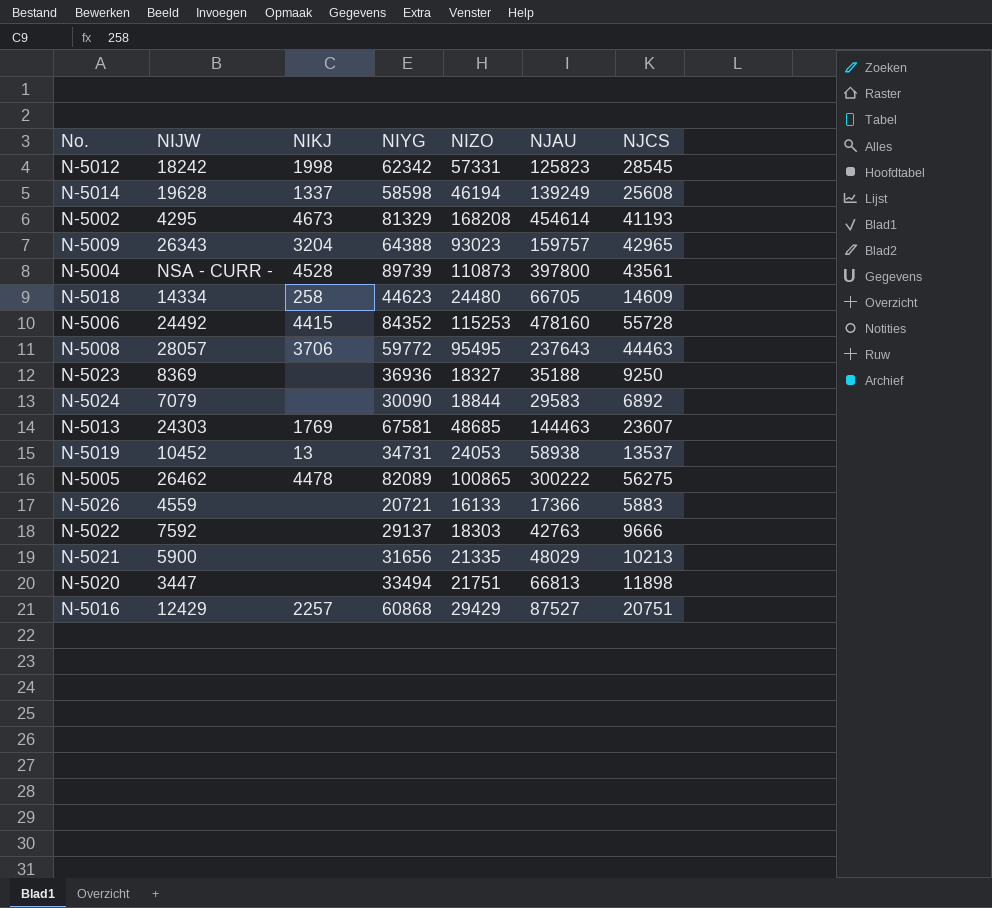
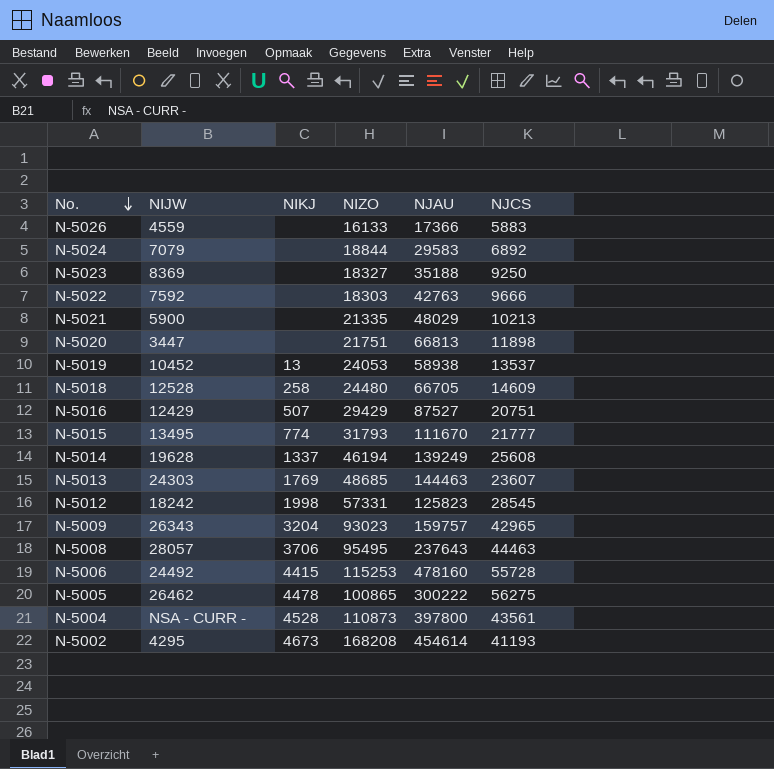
row order: none -> No. descending
column NIYG | position: 4 -> none
N-5018 | NIJW: 14334 -> 12528
N-5016 | NIKJ: 2257 -> 507
row N-5015: none -> 13495 | 774 | 31793 | 111670 | 21777

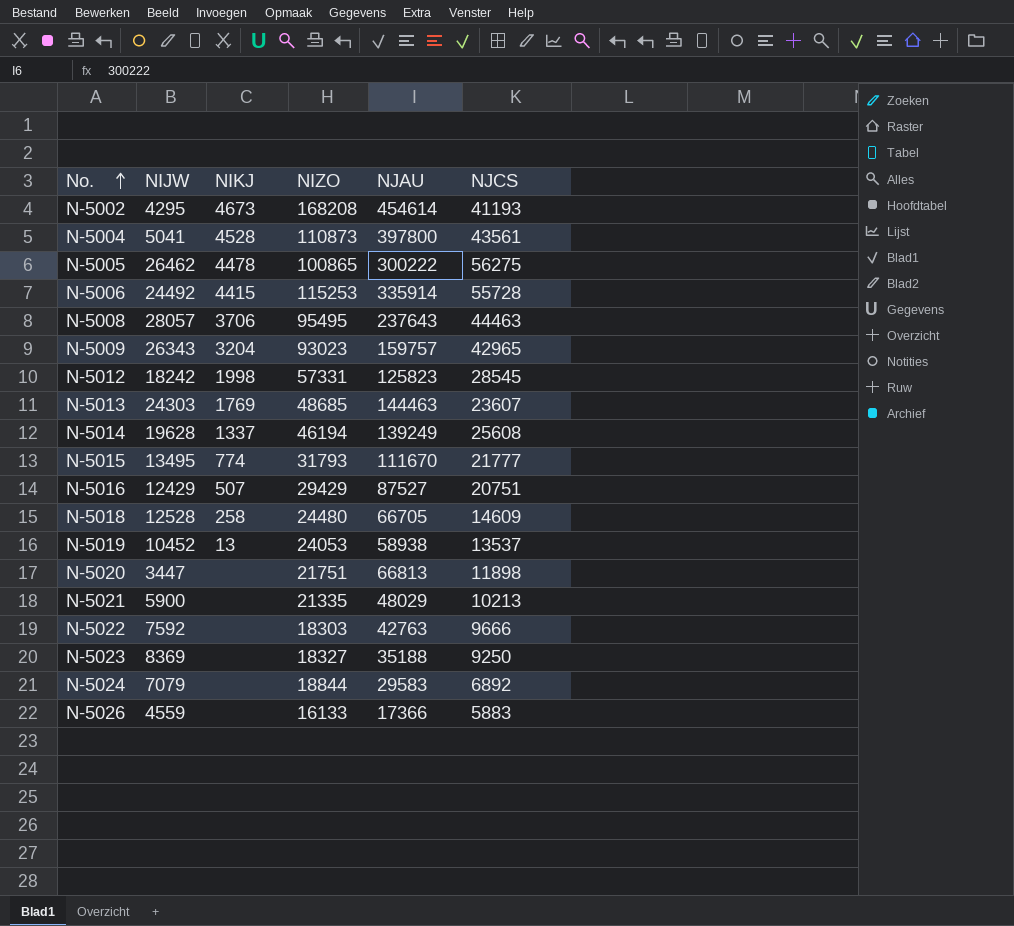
row order: No. descending -> No. ascending
N-5004 | NIJW: NSA - CURR - -> 5041
N-5006 | NJAU: 478160 -> 335914

